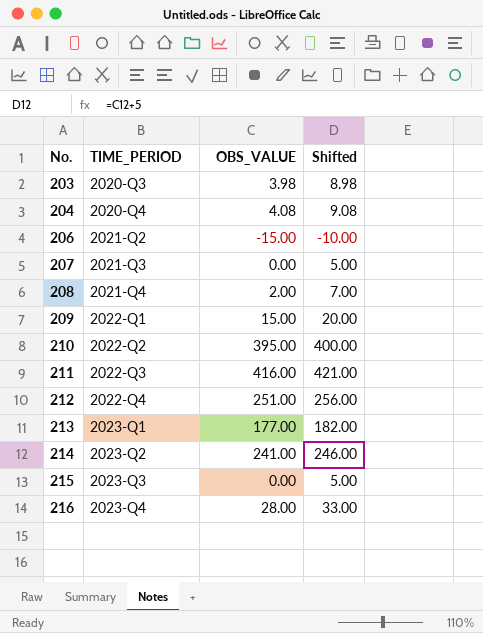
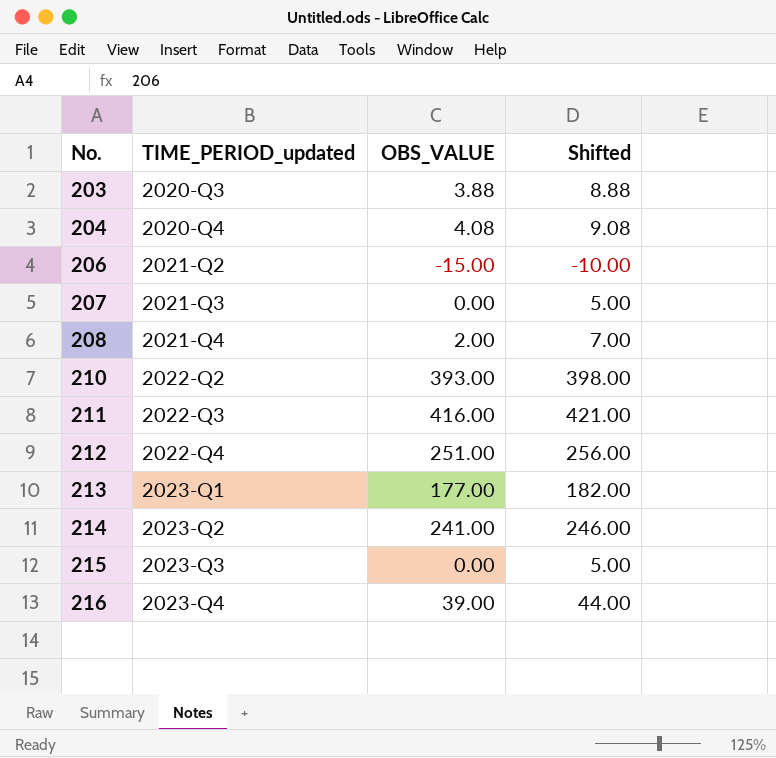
column name: TIME_PERIOD -> TIME_PERIOD_updated
row 209: 2022-Q1 | 15.00 | 20.00 -> none
203 | OBS_VALUE: 3.98 -> 3.88
203 | Shifted: 8.98 -> 8.88
210 | OBS_VALUE: 395.00 -> 393.00
210 | Shifted: 400.00 -> 398.00
216 | OBS_VALUE: 28.00 -> 39.00
216 | Shifted: 33.00 -> 44.00

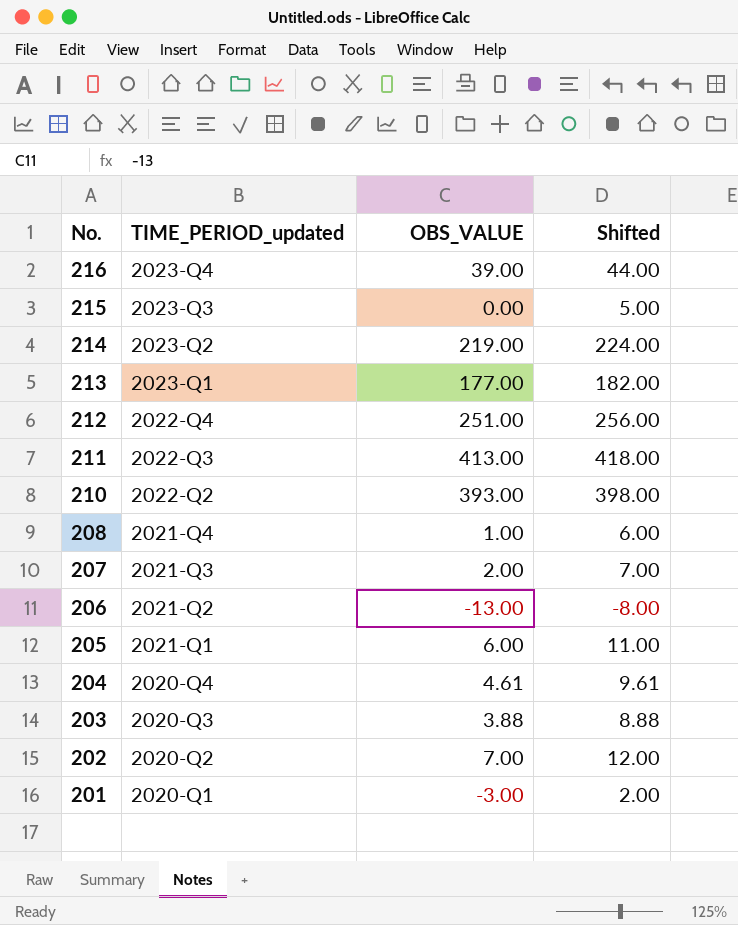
row order: No. ascending -> No. descending
214 | OBS_VALUE: 241.00 -> 219.00
214 | Shifted: 246.00 -> 224.00
211 | OBS_VALUE: 416.00 -> 413.00
211 | Shifted: 421.00 -> 418.00
208 | OBS_VALUE: 2.00 -> 1.00
208 | Shifted: 7.00 -> 6.00
207 | OBS_VALUE: 0.00 -> 2.00
207 | Shifted: 5.00 -> 7.00
206 | OBS_VALUE: -15.00 -> -13.00
206 | Shifted: -10.00 -> -8.00
row 205: none -> 2021-Q1 | 6.00 | 11.00
204 | OBS_VALUE: 4.08 -> 4.61
204 | Shifted: 9.08 -> 9.61
row 202: none -> 2020-Q2 | 7.00 | 12.00
row 201: none -> 2020-Q1 | -3.00 | 2.00

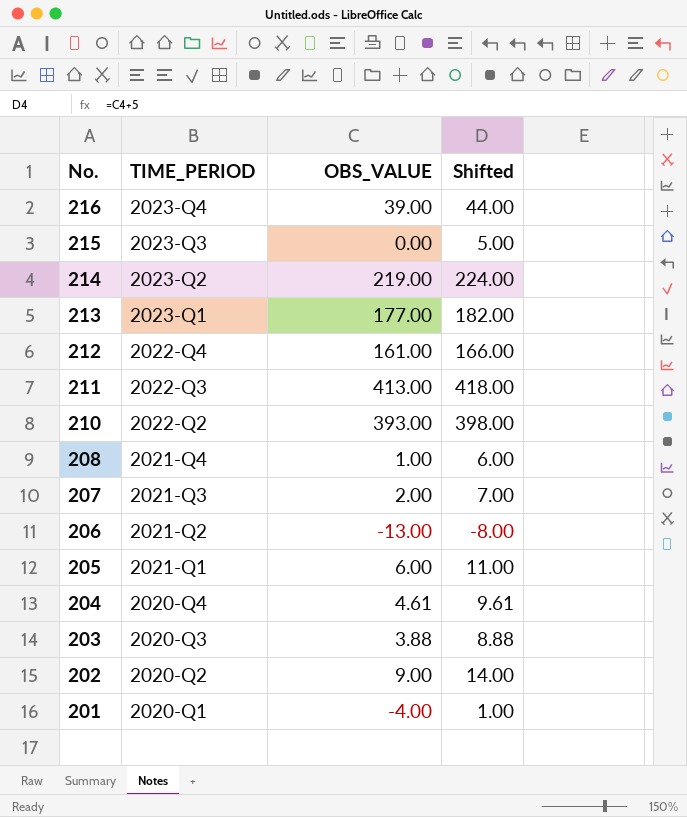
column name: TIME_PERIOD_updated -> TIME_PERIOD
212 | OBS_VALUE: 251.00 -> 161.00
212 | Shifted: 256.00 -> 166.00
202 | OBS_VALUE: 7.00 -> 9.00
202 | Shifted: 12.00 -> 14.00
201 | OBS_VALUE: -3.00 -> -4.00
201 | Shifted: 2.00 -> 1.00

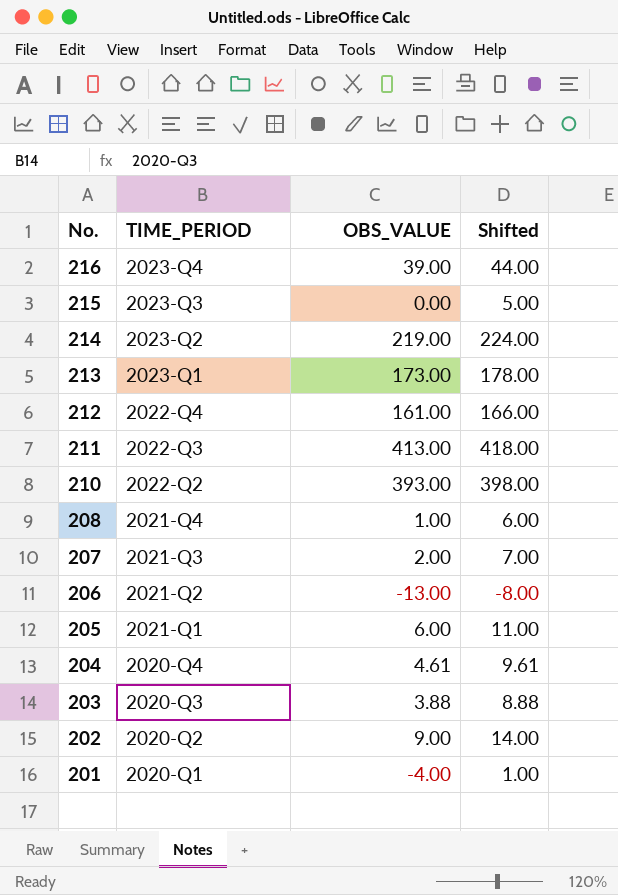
213 | OBS_VALUE: 177.00 -> 173.00
213 | Shifted: 182.00 -> 178.00

